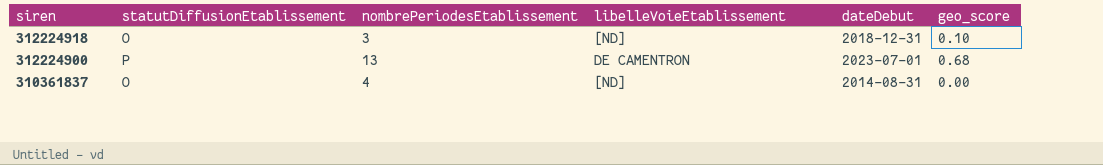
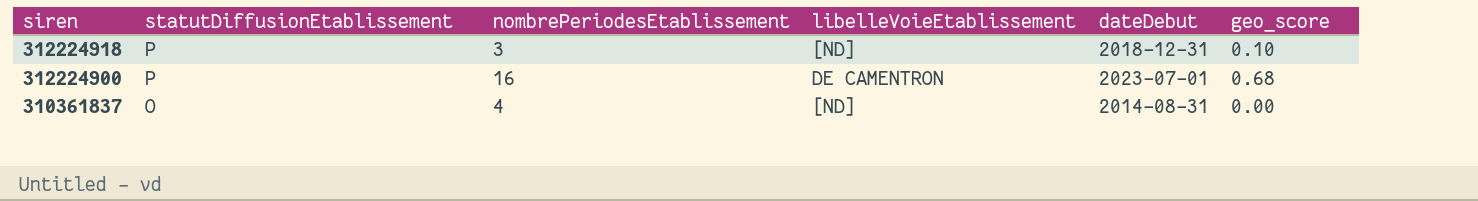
312224918 | statutDiffusionEtablissement: O -> P
312224900 | nombrePeriodesEtablissement: 13 -> 16

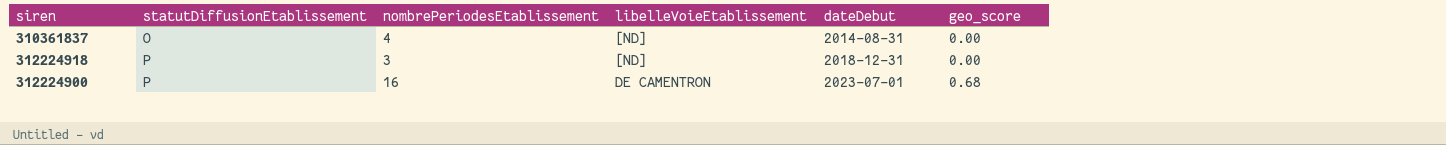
row order: siren descending -> statutDiffusionEtablissement ascending
312224918 | geo_score: 0.10 -> 0.00

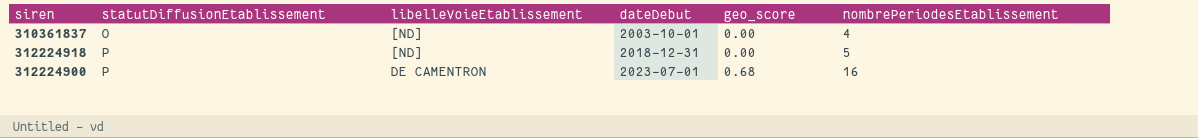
column nombrePeriodesEtablissement | position: 3 -> 6
310361837 | dateDebut: 2014-08-31 -> 2003-10-01
312224918 | nombrePeriodesEtablissement: 3 -> 5

